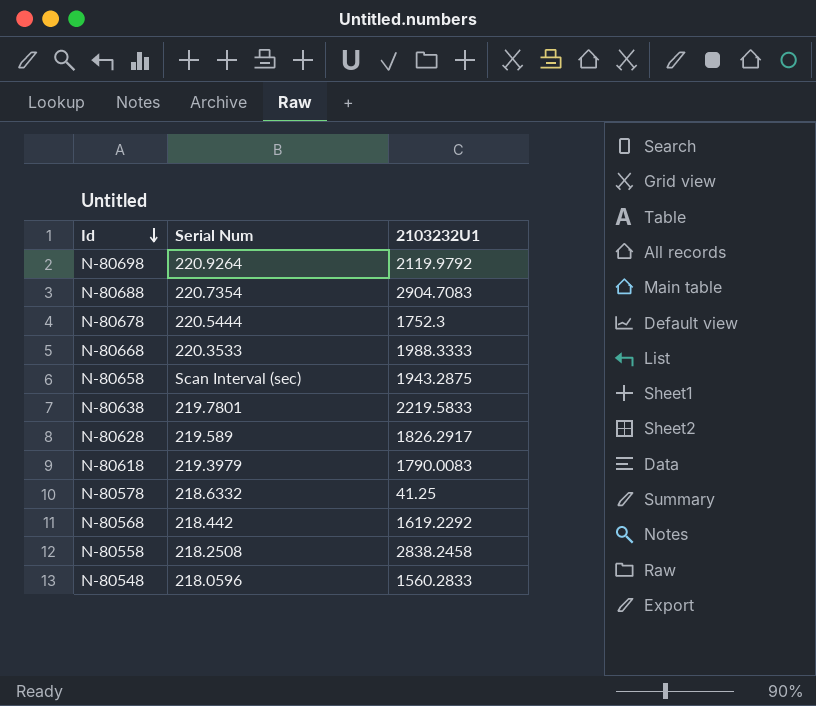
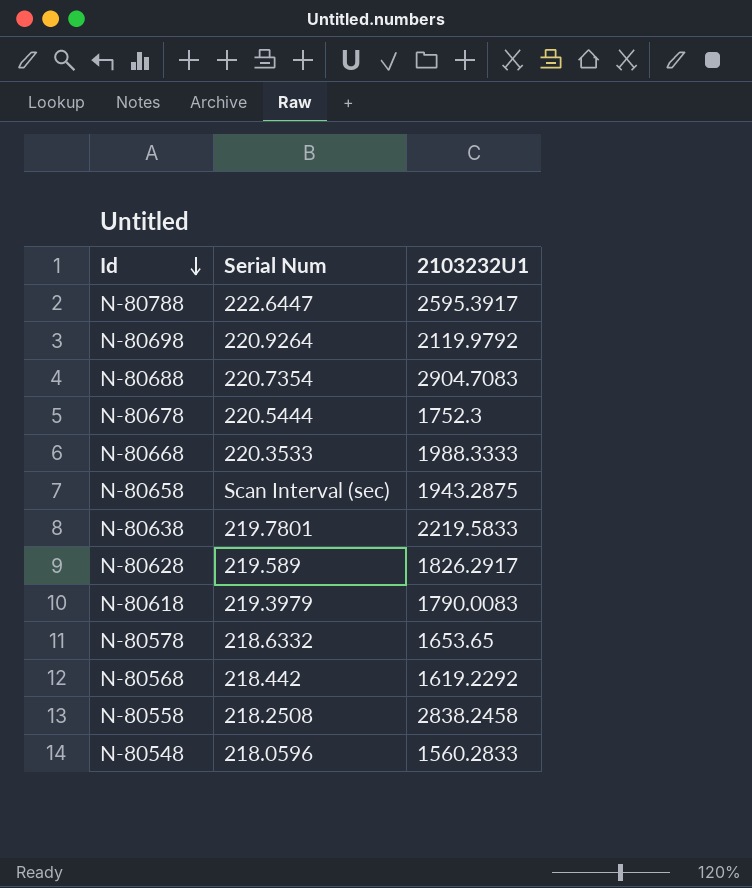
row N-80788: none -> 222.6447 | 2595.3917
N-80578 | 2103232U1: 41.25 -> 1653.65

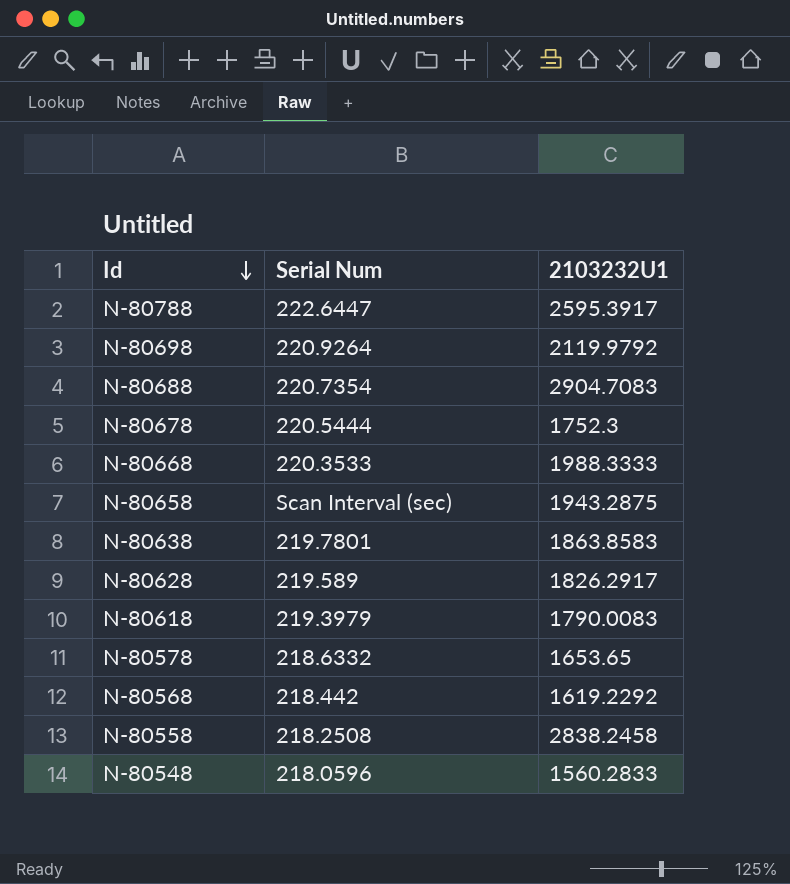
N-80638 | 2103232U1: 2219.5833 -> 1863.8583

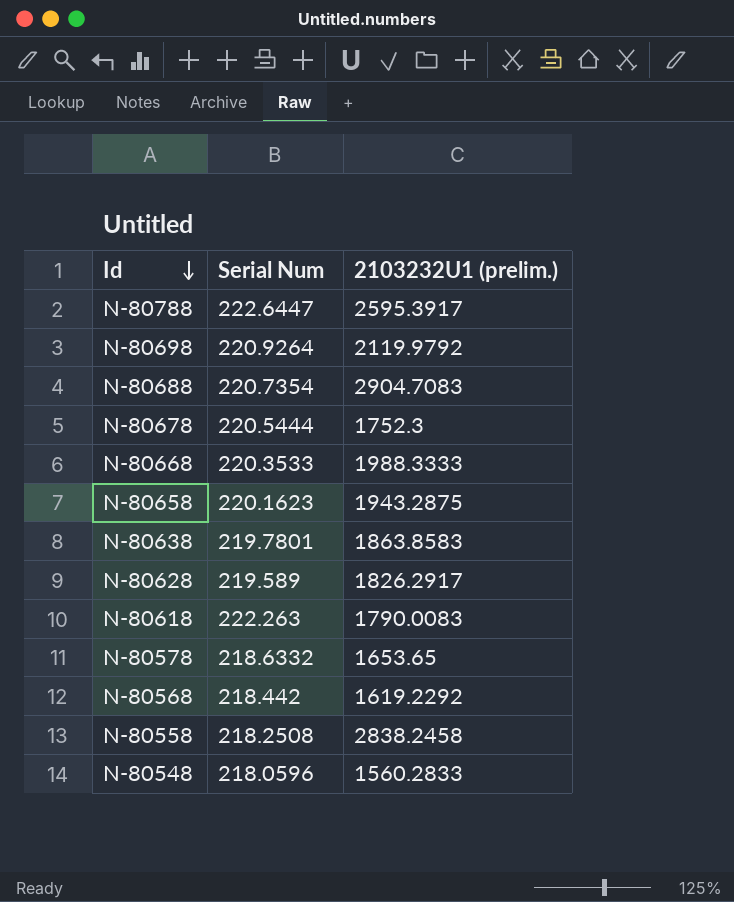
column name: 2103232U1 -> 2103232U1 (prelim.)
N-80658 | Serial Num: Scan Interval (sec) -> 220.1623
N-80618 | Serial Num: 219.3979 -> 222.263

